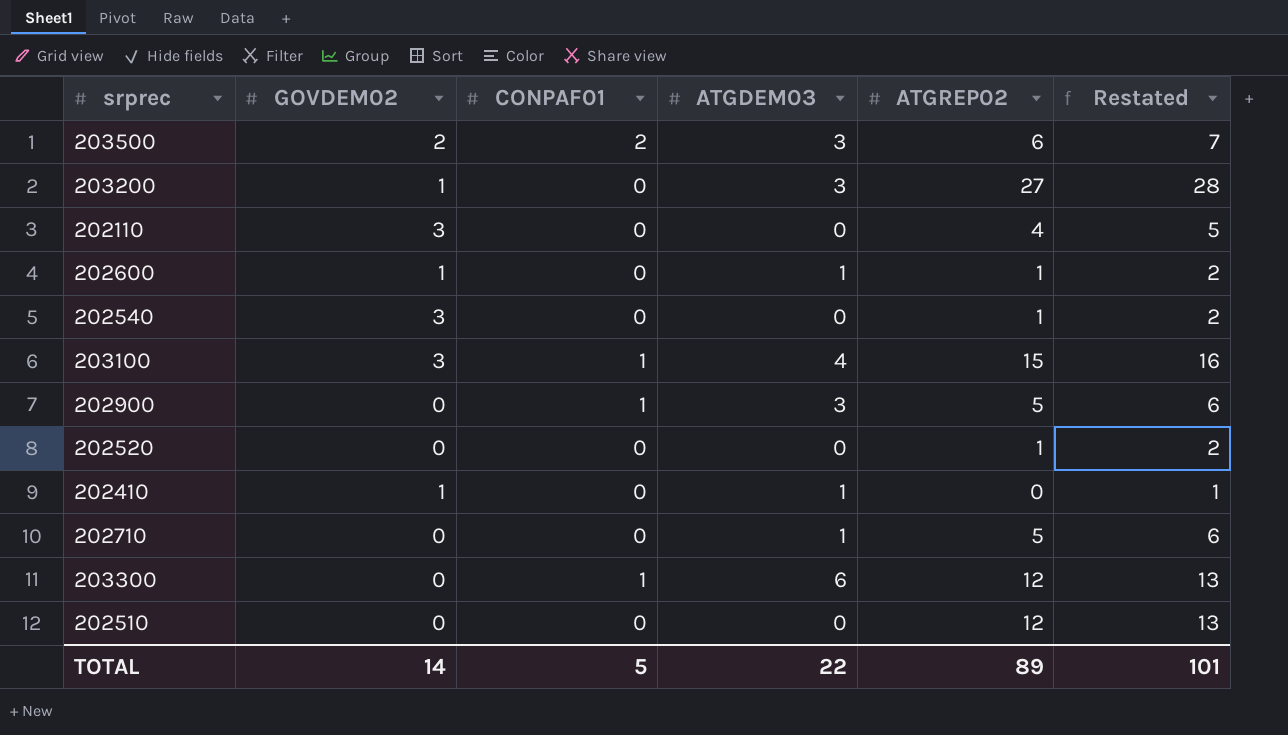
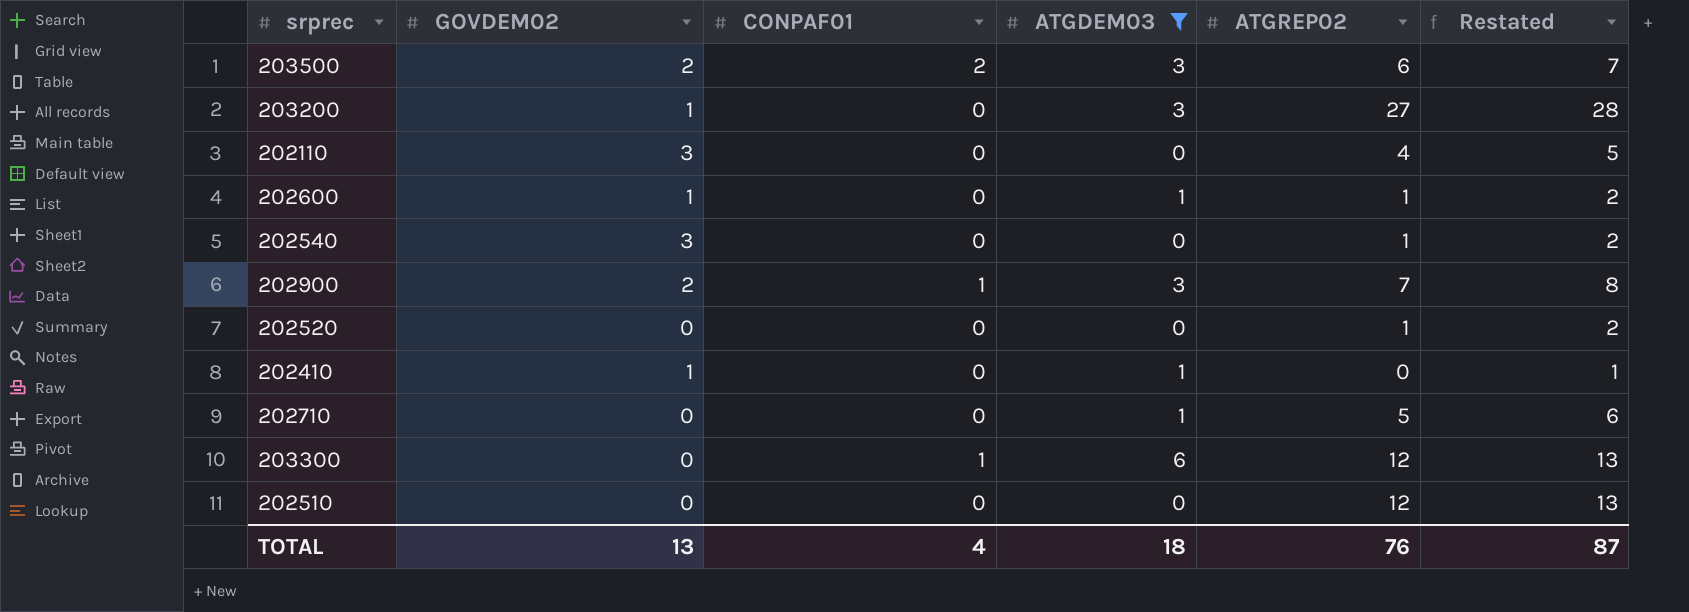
filter: none -> ATGDEM03 != 4
202900 | GOVDEM02: 0 -> 2
202900 | ATGREP02: 5 -> 7
202900 | Restated: 6 -> 8
TOTAL | GOVDEM02: 14 -> 13
TOTAL | CONPAF01: 5 -> 4
TOTAL | ATGDEM03: 22 -> 18
TOTAL | ATGREP02: 89 -> 76
TOTAL | Restated: 101 -> 87

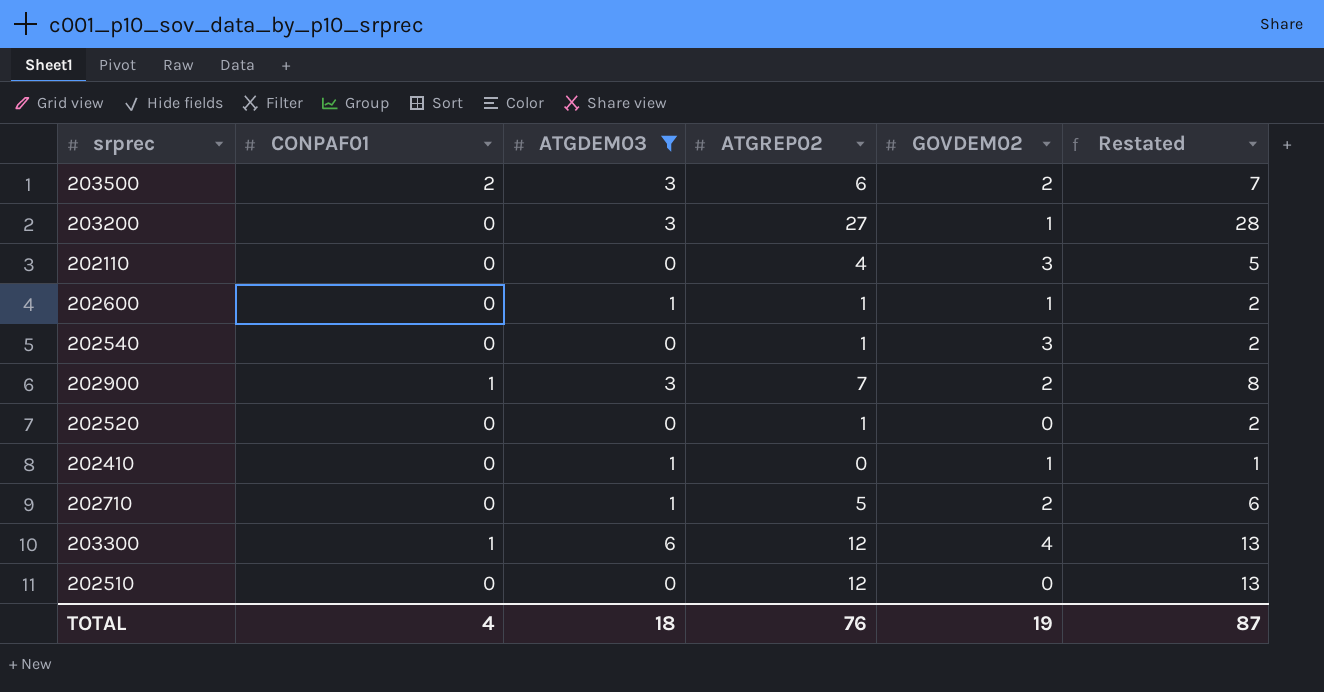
column GOVDEM02 | position: 2 -> 5
202710 | GOVDEM02: 0 -> 2
203300 | GOVDEM02: 0 -> 4
TOTAL | GOVDEM02: 13 -> 19

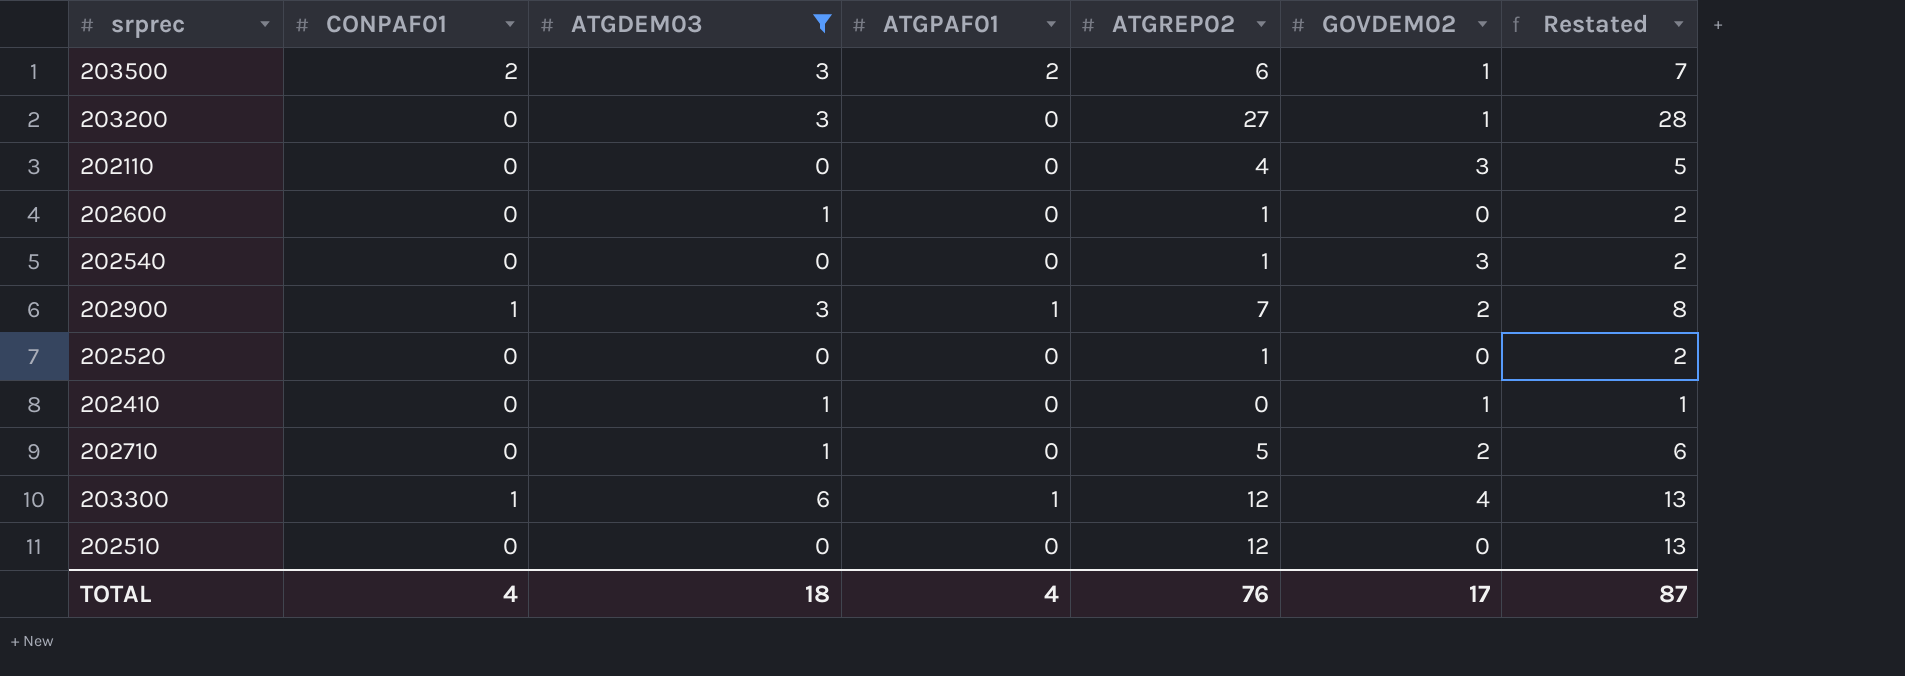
column ATGPAF01 | position: none -> 4
203500 | GOVDEM02: 2 -> 1
202600 | GOVDEM02: 1 -> 0
TOTAL | GOVDEM02: 19 -> 17

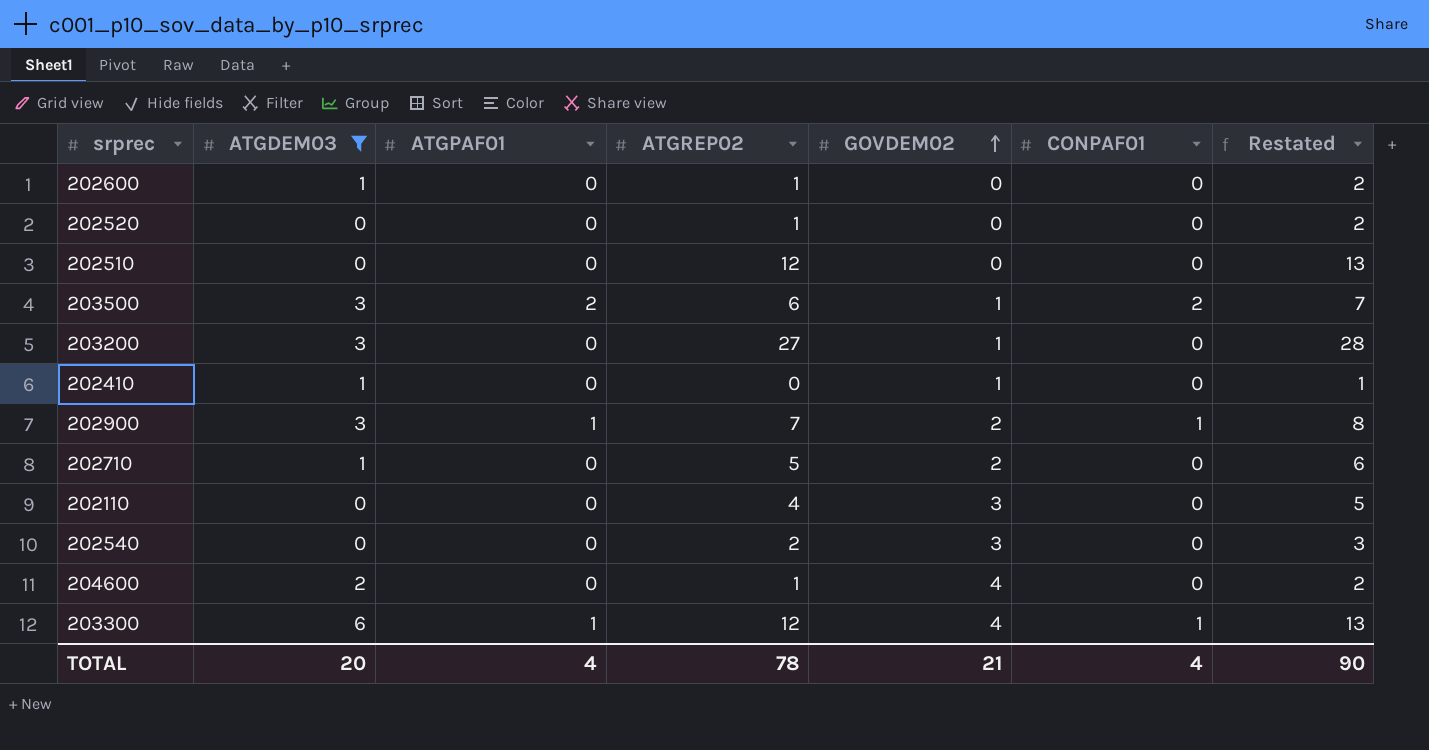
row order: none -> GOVDEM02 ascending
column CONPAF01 | position: 2 -> 6
202540 | ATGREP02: 1 -> 2
202540 | Restated: 2 -> 3
row 204600: none -> 2 | 0 | 1 | 4 | 0 | 2
TOTAL | ATGDEM03: 18 -> 20
TOTAL | ATGREP02: 76 -> 78
TOTAL | GOVDEM02: 17 -> 21
TOTAL | Restated: 87 -> 90

